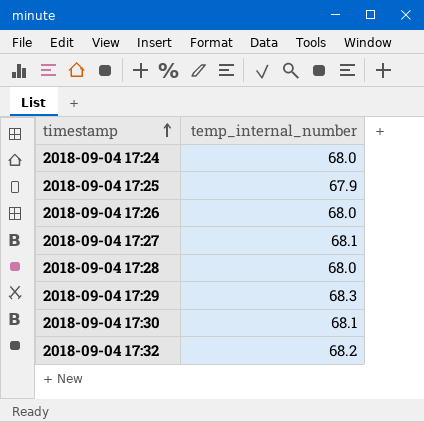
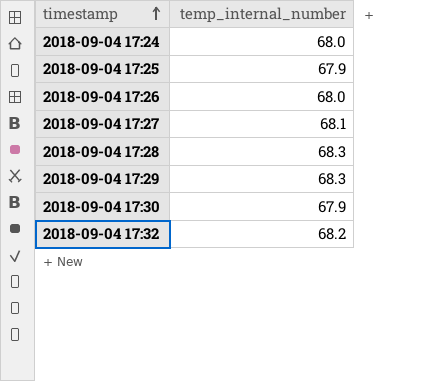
2018-09-04 17:28 | temp_internal_number: 68.0 -> 68.3
2018-09-04 17:30 | temp_internal_number: 68.1 -> 67.9

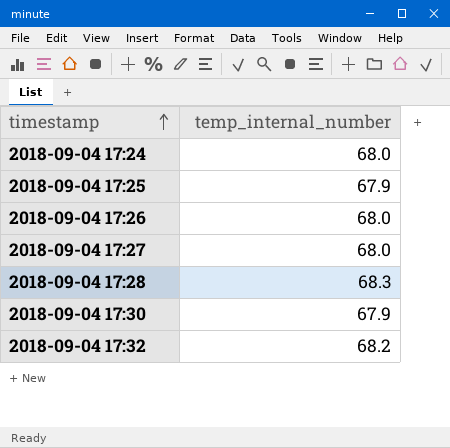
row 2018-09-04 17:29: 68.3 -> none
2018-09-04 17:27 | temp_internal_number: 68.1 -> 68.0

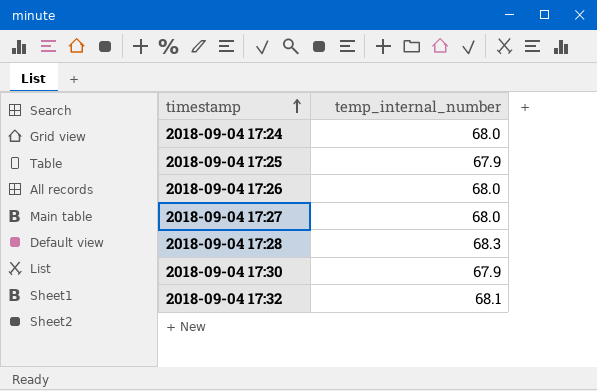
2018-09-04 17:32 | temp_internal_number: 68.2 -> 68.1

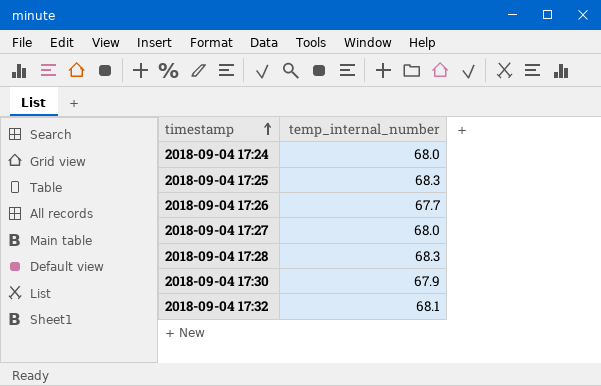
2018-09-04 17:25 | temp_internal_number: 67.9 -> 68.3
2018-09-04 17:26 | temp_internal_number: 68.0 -> 67.7

